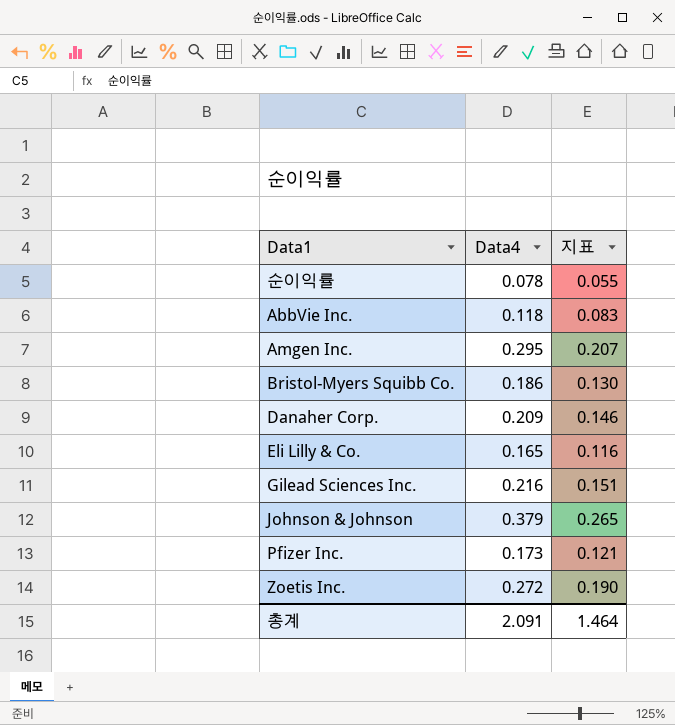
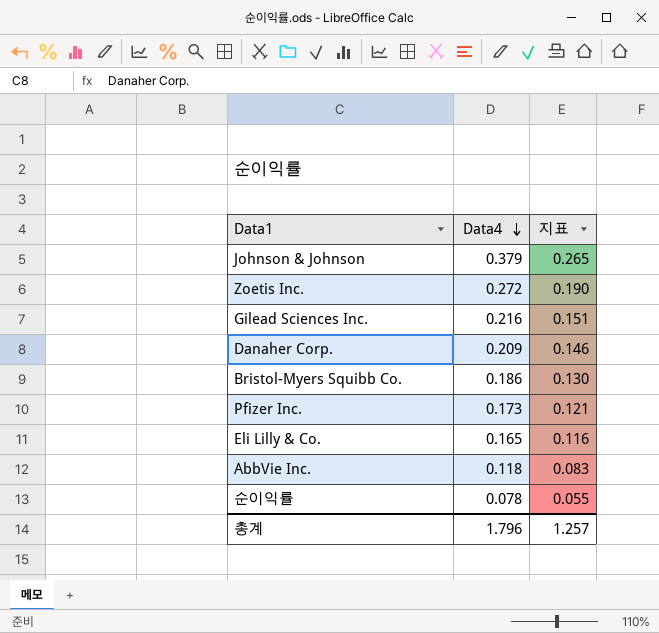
row order: none -> Data4 descending
row Amgen Inc.: 0.295 | 0.207 -> none
총계 | Data4: 2.091 -> 1.796
총계 | 지표: 1.464 -> 1.257

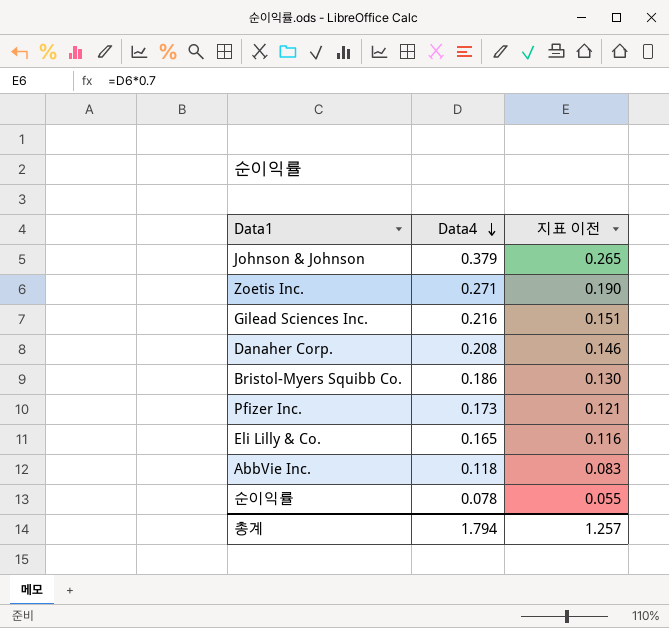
column name: 지표 -> 지표 이전
Zoetis Inc. | Data4: 0.272 -> 0.271
Danaher Corp. | Data4: 0.209 -> 0.208
총계 | Data4: 1.796 -> 1.794

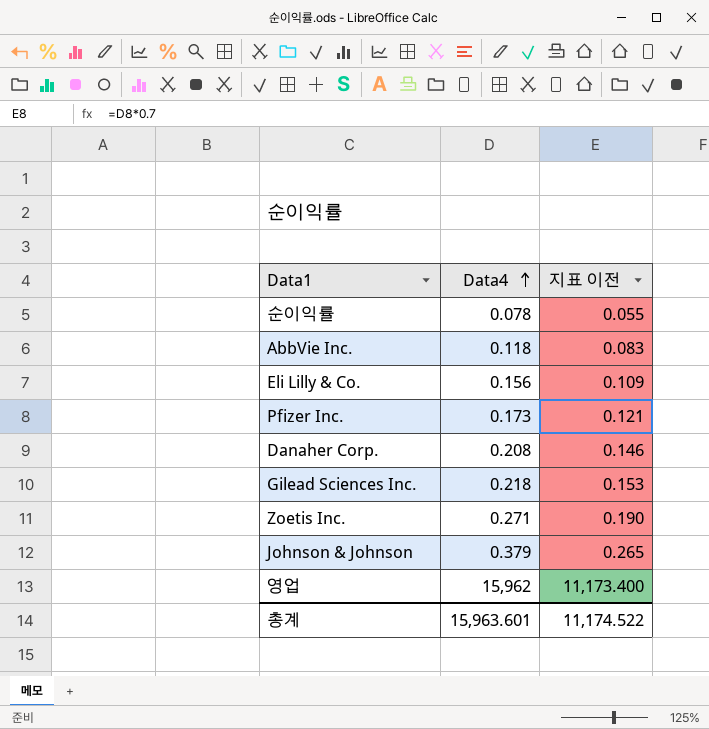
row order: Data4 descending -> Data4 ascending
row Bristol-Myers Squibb Co.: 0.186 | 0.130 -> none
Eli Lilly & Co. | Data4: 0.165 -> 0.156
Eli Lilly & Co. | 지표 이전: 0.116 -> 0.109
Gilead Sciences Inc. | Data4: 0.216 -> 0.218
Gilead Sciences Inc. | 지표 이전: 0.151 -> 0.153
row 영업: none -> 15,962 | 11,173.400
총계 | Data4: 1.794 -> 15,963.601
총계 | 지표 이전: 1.257 -> 11,174.522

